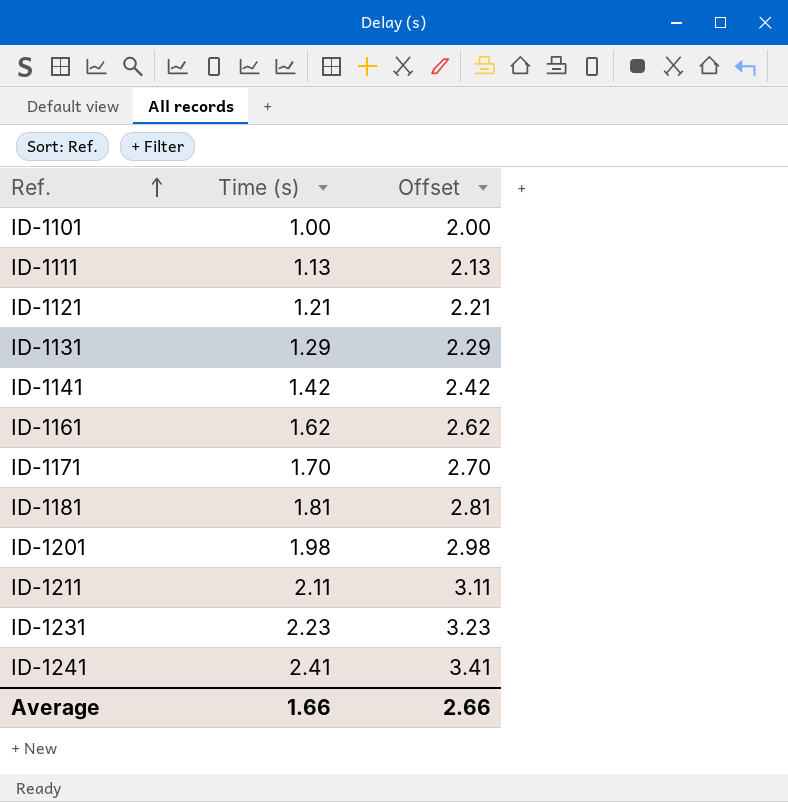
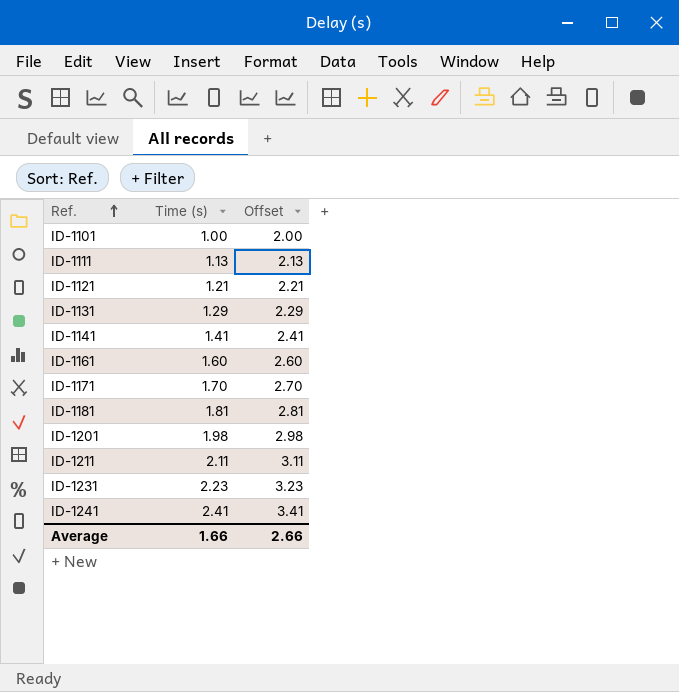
ID-1141 | Time (s): 1.42 -> 1.41
ID-1141 | Offset: 2.42 -> 2.41
ID-1161 | Time (s): 1.62 -> 1.60
ID-1161 | Offset: 2.62 -> 2.60

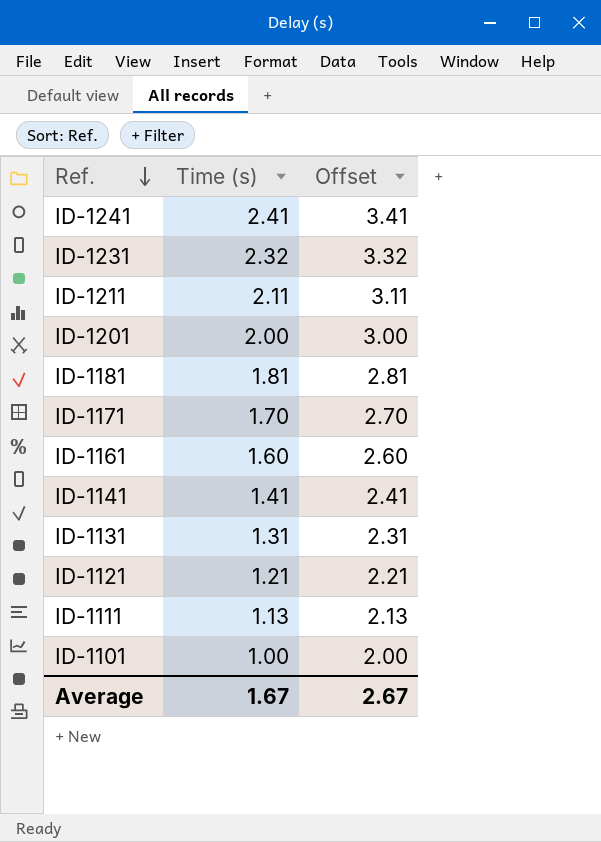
row order: Ref. ascending -> Ref. descending
ID-1231 | Time (s): 2.23 -> 2.32
ID-1231 | Offset: 3.23 -> 3.32
ID-1201 | Time (s): 1.98 -> 2.00
ID-1201 | Offset: 2.98 -> 3.00
ID-1131 | Time (s): 1.29 -> 1.31
ID-1131 | Offset: 2.29 -> 2.31
Average | Time (s): 1.66 -> 1.67
Average | Offset: 2.66 -> 2.67

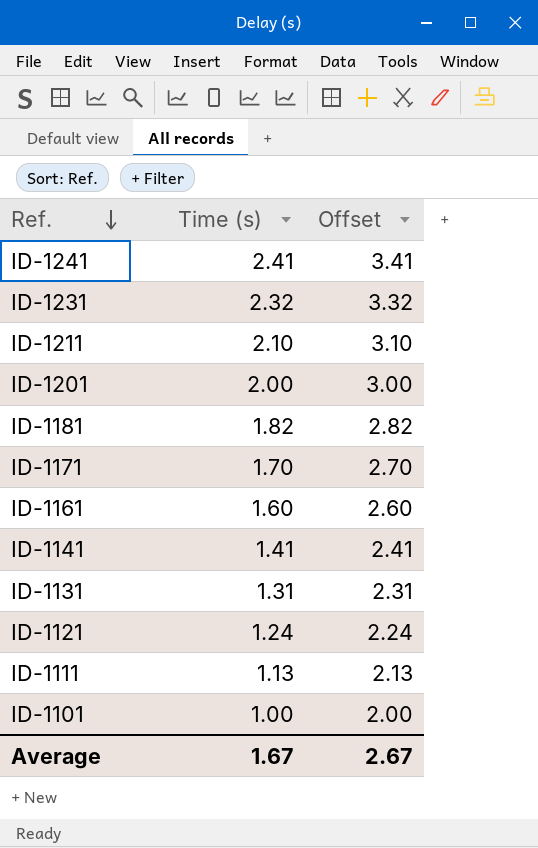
ID-1211 | Time (s): 2.11 -> 2.10
ID-1211 | Offset: 3.11 -> 3.10
ID-1181 | Time (s): 1.81 -> 1.82
ID-1181 | Offset: 2.81 -> 2.82
ID-1121 | Time (s): 1.21 -> 1.24
ID-1121 | Offset: 2.21 -> 2.24

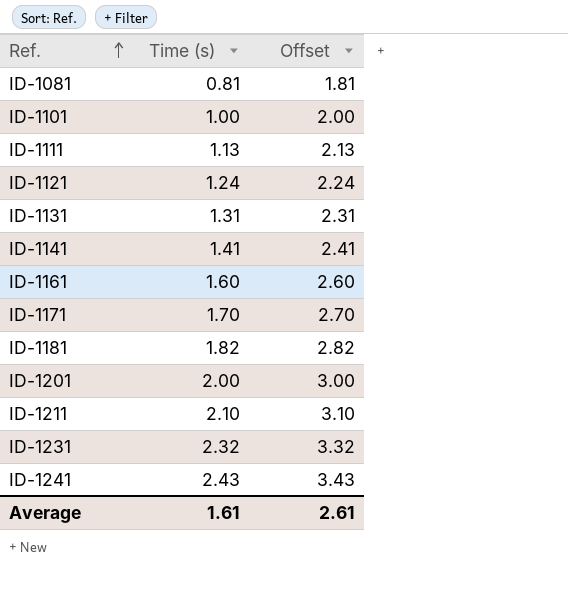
row order: Ref. descending -> Ref. ascending
row ID-1081: none -> 0.81 | 1.81
ID-1241 | Time (s): 2.41 -> 2.43
ID-1241 | Offset: 3.41 -> 3.43
Average | Time (s): 1.67 -> 1.61
Average | Offset: 2.67 -> 2.61

